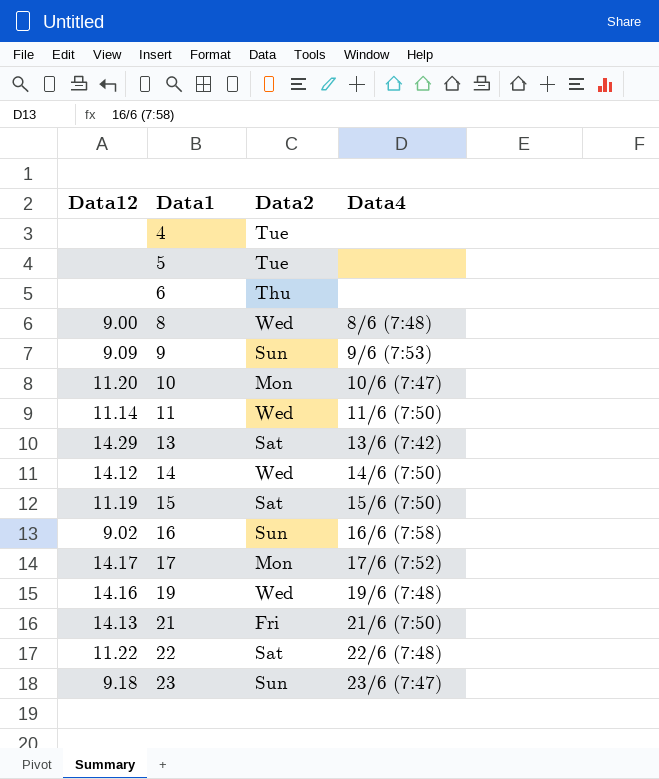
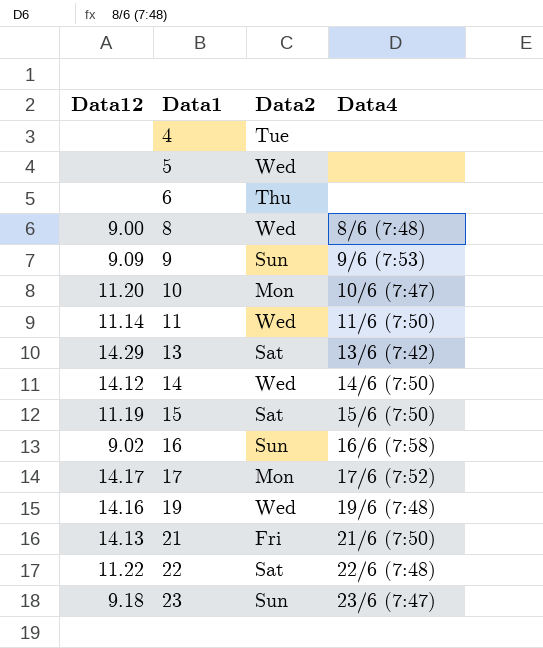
5 | Data2: Tue -> Wed

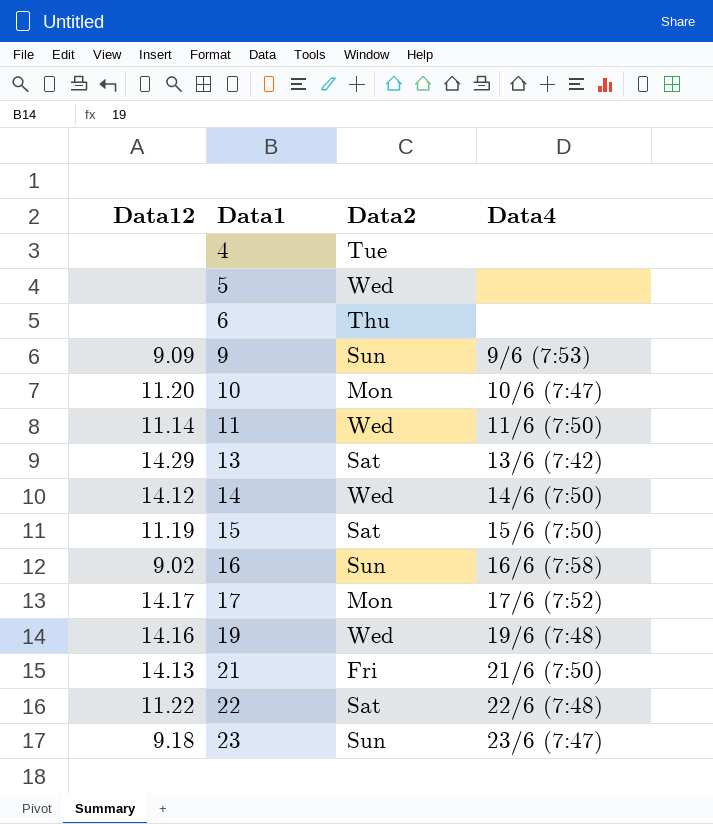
row 8: 9.00 | Wed | 8/6 (7:48) -> none

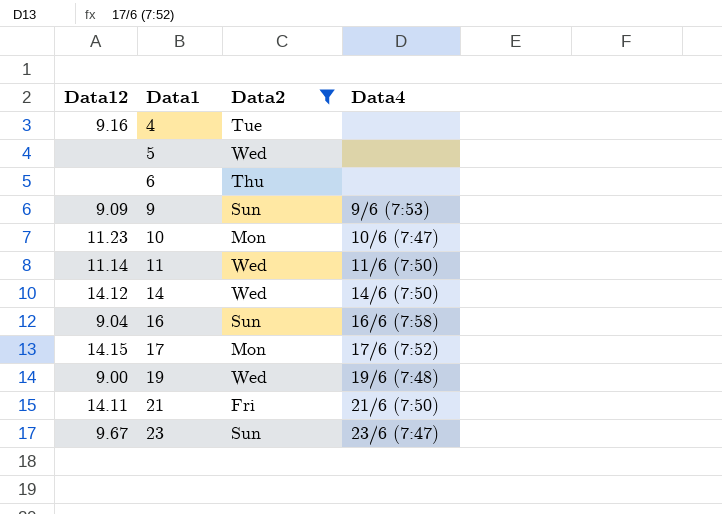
filter: none -> Data2 != Sat
4 | Data12: none -> 9.16
10 | Data12: 11.20 -> 11.23
16 | Data12: 9.02 -> 9.04
17 | Data12: 14.17 -> 14.15
19 | Data12: 14.16 -> 9.00
21 | Data12: 14.13 -> 14.11
23 | Data12: 9.18 -> 9.67

